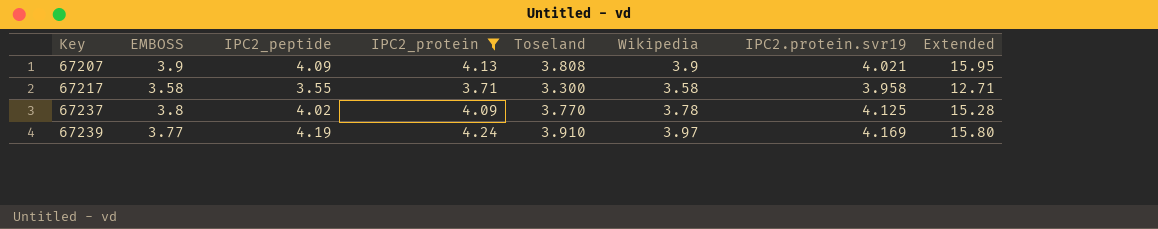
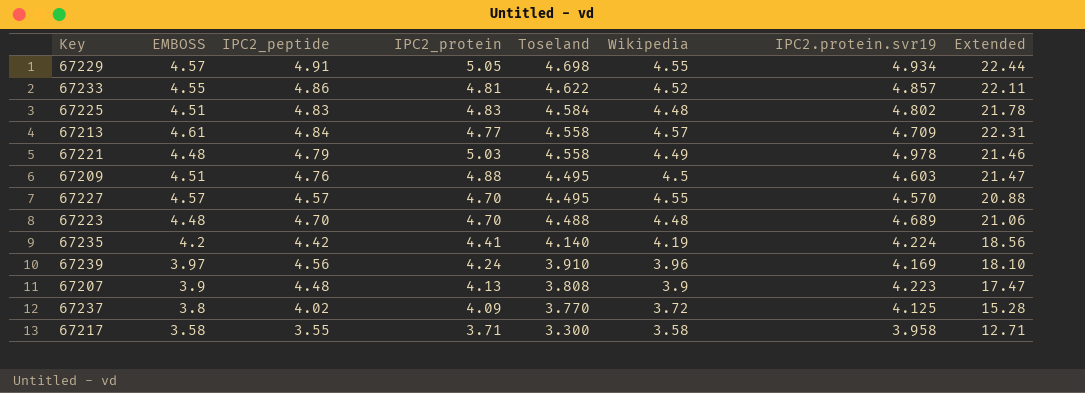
filter: IPC2_protein <= 4.24 -> none
row order: Key ascending -> Toseland descending
67239 | EMBOSS: 3.77 -> 3.97
67239 | IPC2_peptide: 4.19 -> 4.56
67239 | Wikipedia: 3.97 -> 3.96
67239 | Extended: 15.80 -> 18.10
67207 | IPC2_peptide: 4.09 -> 4.48
67207 | IPC2.protein.svr19: 4.021 -> 4.223
67207 | Extended: 15.95 -> 17.47
67237 | Wikipedia: 3.78 -> 3.72

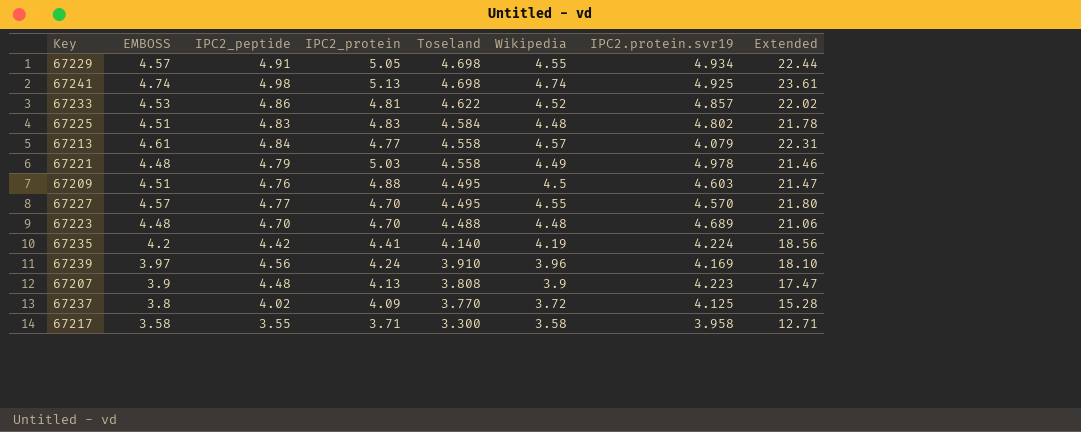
row 67241: none -> 4.74 | 4.98 | 5.13 | 4.698 | 4.74 | 4.925 | 23.61
67233 | EMBOSS: 4.55 -> 4.53
67233 | Extended: 22.11 -> 22.02
67213 | IPC2.protein.svr19: 4.709 -> 4.079
67227 | IPC2_peptide: 4.57 -> 4.77
67227 | Extended: 20.88 -> 21.80

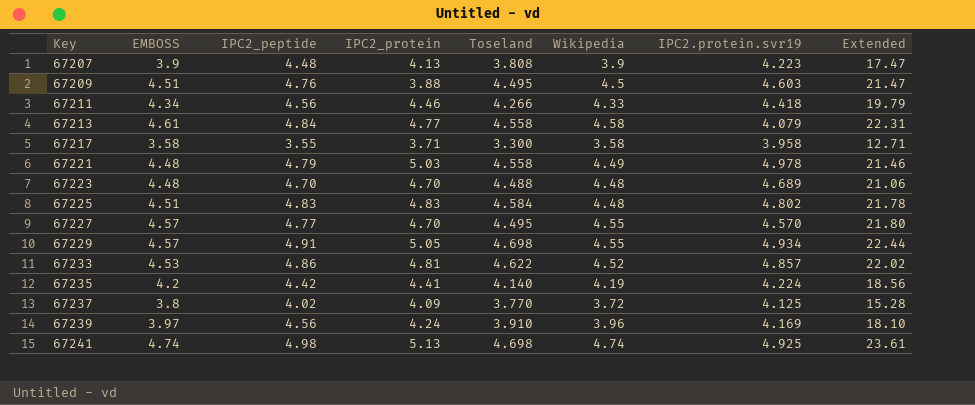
row order: Toseland descending -> Key ascending
67209 | IPC2_protein: 4.88 -> 3.88
row 67211: none -> 4.34 | 4.56 | 4.46 | 4.266 | 4.33 | 4.418 | 19.79
67213 | Wikipedia: 4.57 -> 4.58

